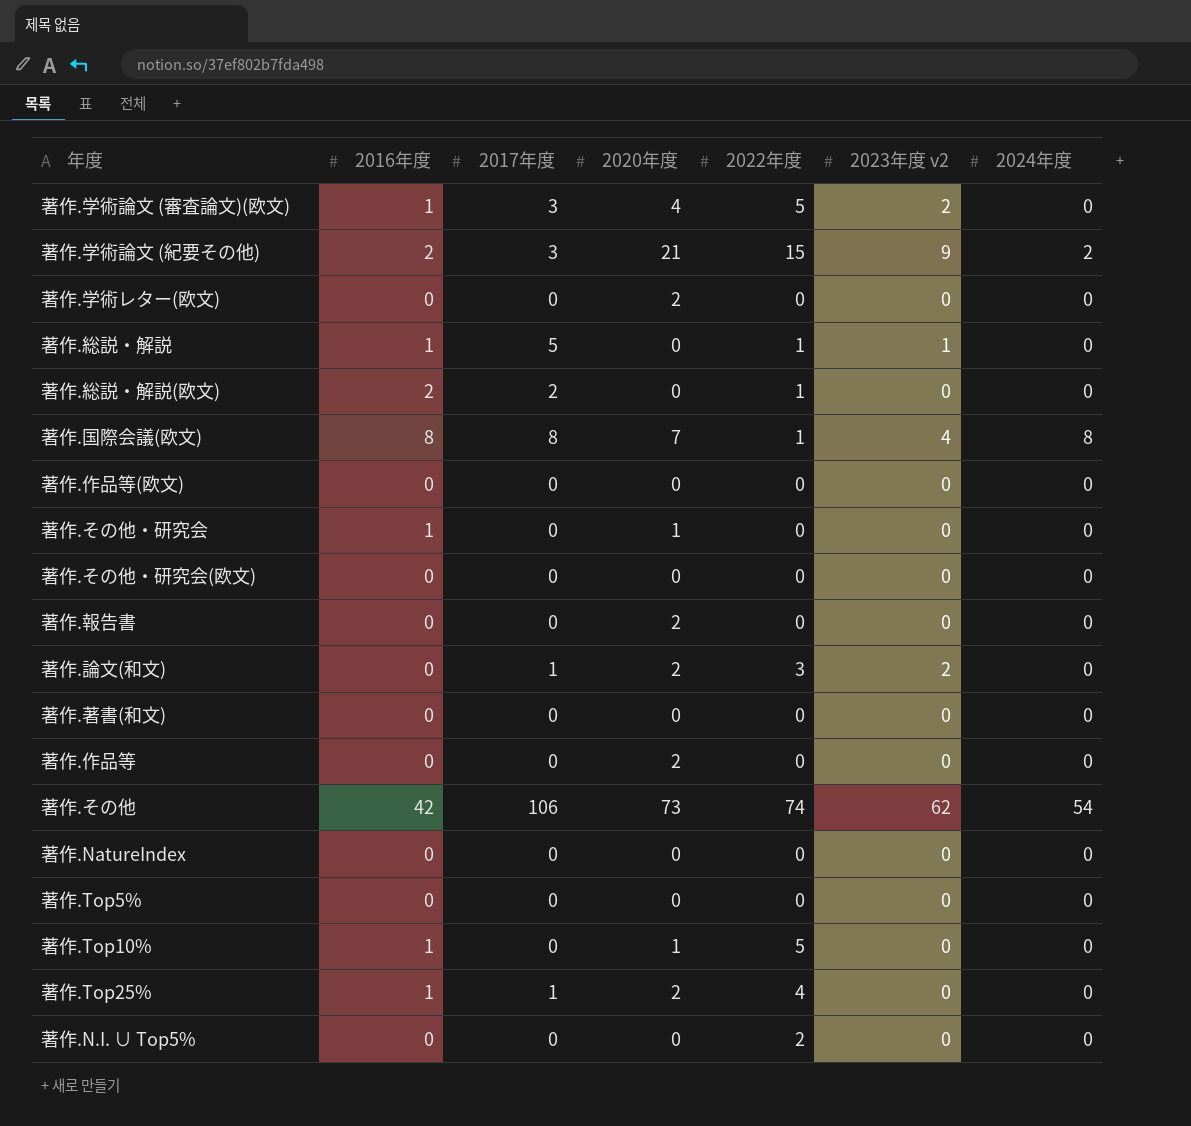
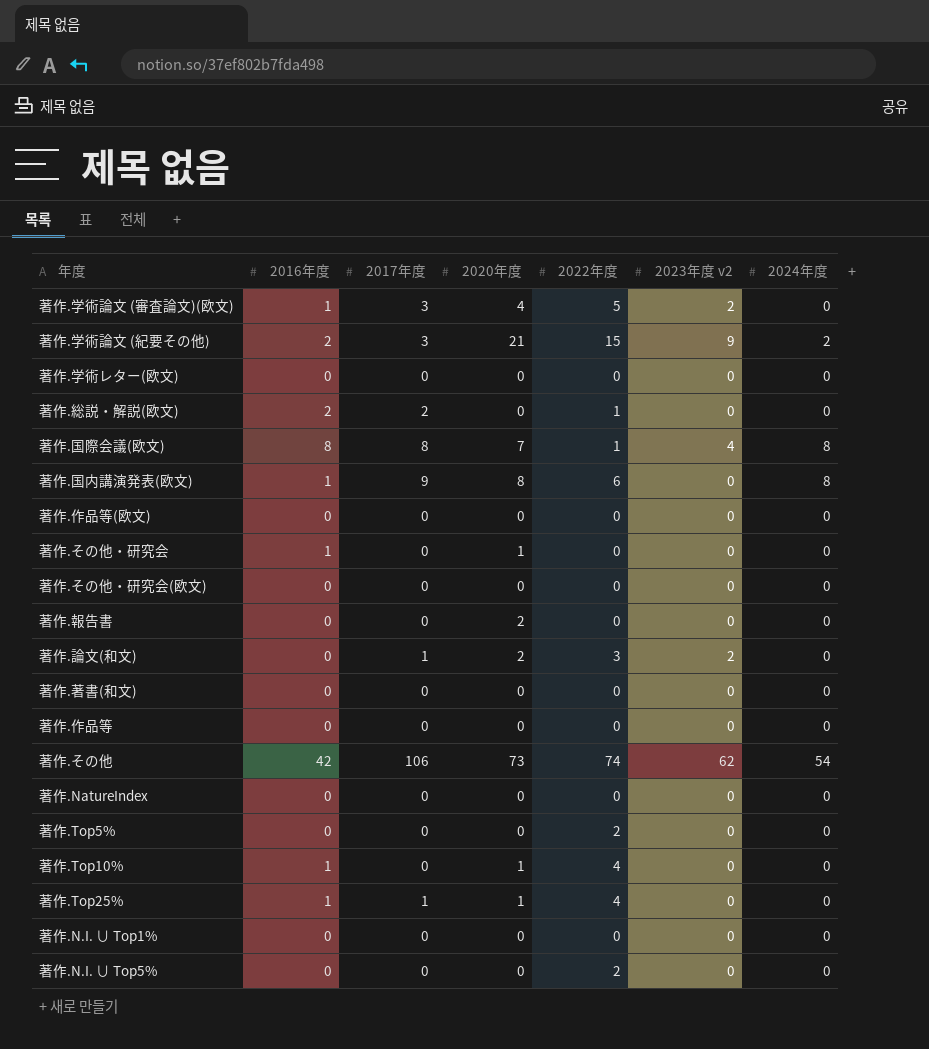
row 著作.総説・解説: 1 | 5 | 0 | 1 | 1 | 0 -> none
著作.学術レター(欧文) | 2020年度: 2 -> 0
row 著作.国内講演発表(欧文): none -> 1 | 9 | 8 | 6 | 0 | 8
著作.作品等 | 2020年度: 2 -> 0
著作.Top5% | 2022年度: 0 -> 2
著作.Top10% | 2022年度: 5 -> 4
著作.Top25% | 2020年度: 2 -> 1
row 著作.N.I. ∪ Top1%: none -> 0 | 0 | 0 | 0 | 0 | 0

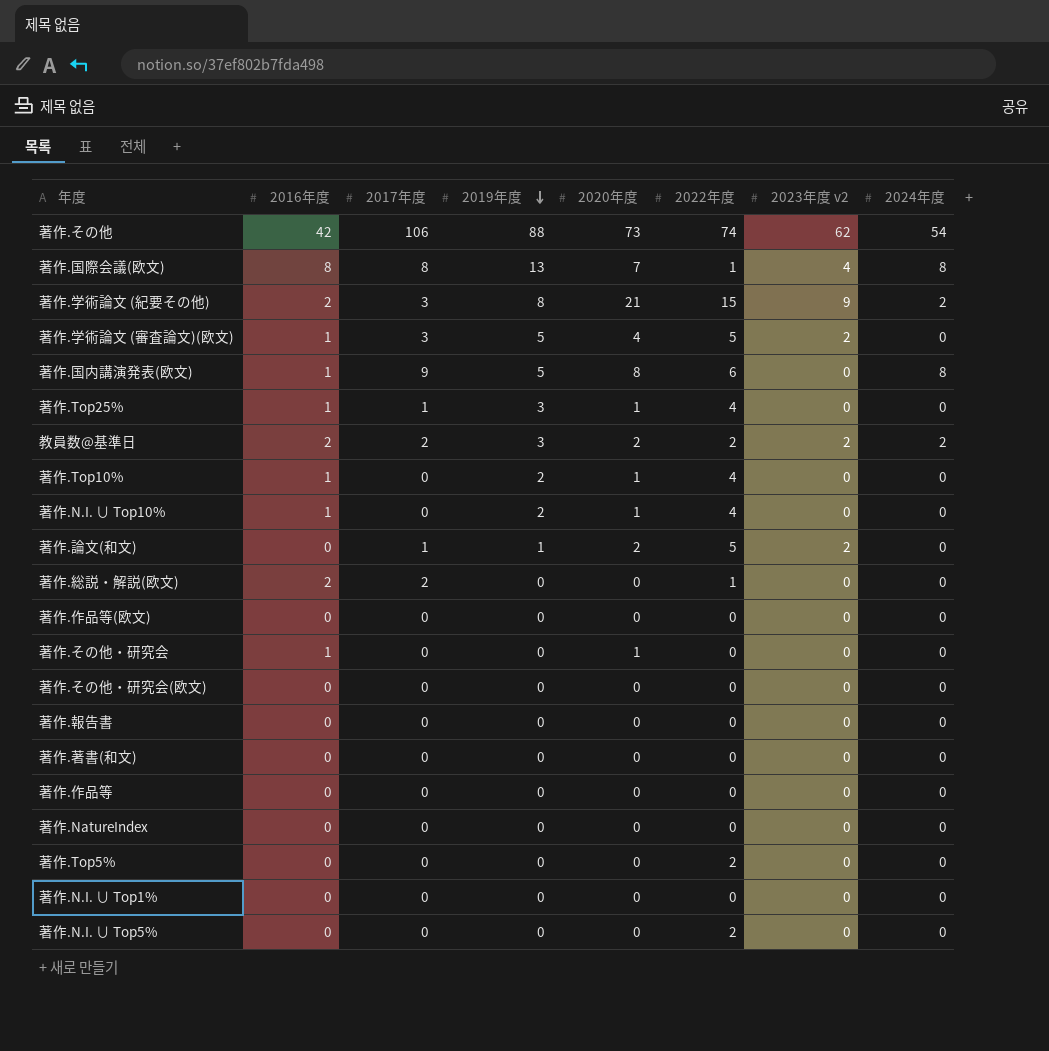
row order: none -> 2019年度 descending
column 2019年度 | position: none -> 4
row 著作.学術レター(欧文): 0 | 0 | 0 | 0 | 0 | 0 -> none
row 教員数@基準日: none -> 2 | 2 | 3 | 2 | 2 | 2 | 2
row 著作.N.I. ∪ Top10%: none -> 1 | 0 | 2 | 1 | 4 | 0 | 0
著作.論文(和文) | 2022年度: 3 -> 5
著作.報告書 | 2020年度: 2 -> 0

